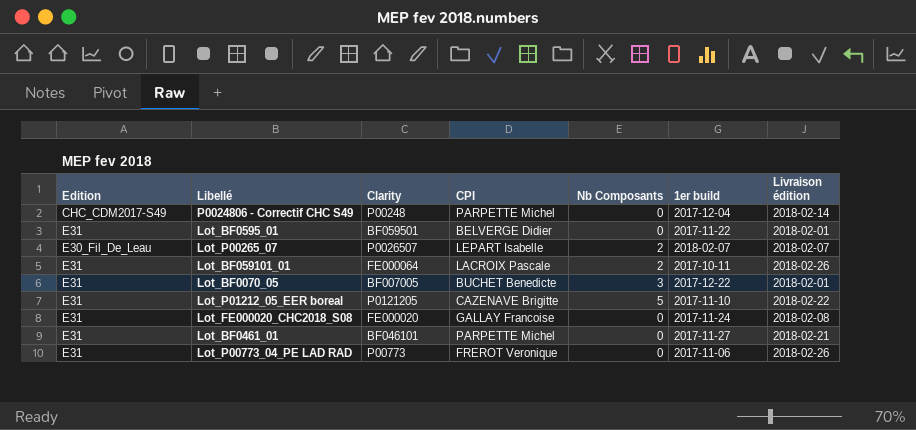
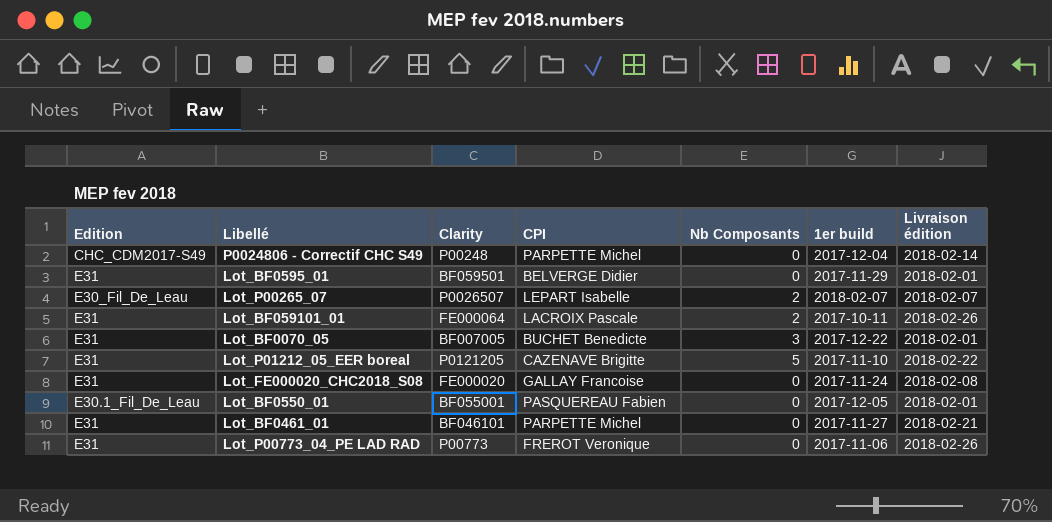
Lot_BF0595_01 | 1er build: 2017-11-22 -> 2017-11-29
row Lot_BF0550_01: none -> E30.1_Fil_De_Leau | BF055001 | PASQUEREAU Fabien | 0 | 2017-12-05 | 2018-02-01

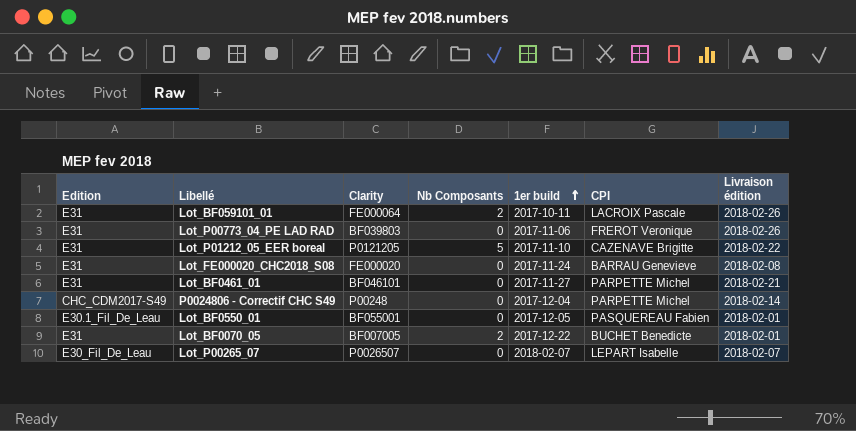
row order: none -> 1er build ascending
column CPI | position: 4 -> 6
row Lot_BF0595_01: E31 | BF059501 | BELVERGE Didier | 0 | 2017-11-29 | 2018-02-01 -> none
Lot_P00773_04_PE LAD RAD | Clarity: P00773 -> BF039803
Lot_FE000020_CHC2018_S08 | CPI: GALLAY Francoise -> BARRAU Genevieve
Lot_BF0070_05 | Nb Composants: 3 -> 2
Lot_P00265_07 | Nb Composants: 2 -> 0

